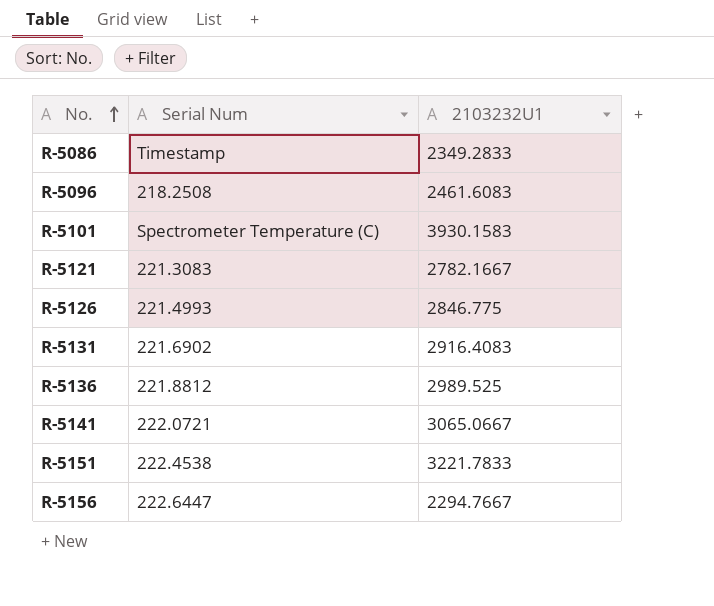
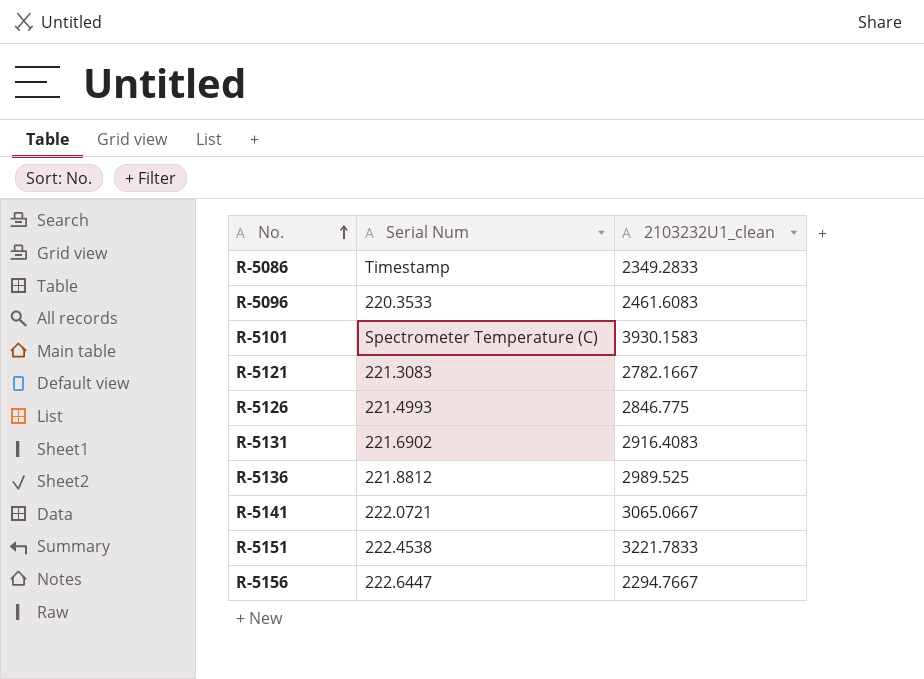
column name: 2103232U1 -> 2103232U1_clean
R-5096 | Serial Num: 218.2508 -> 220.3533

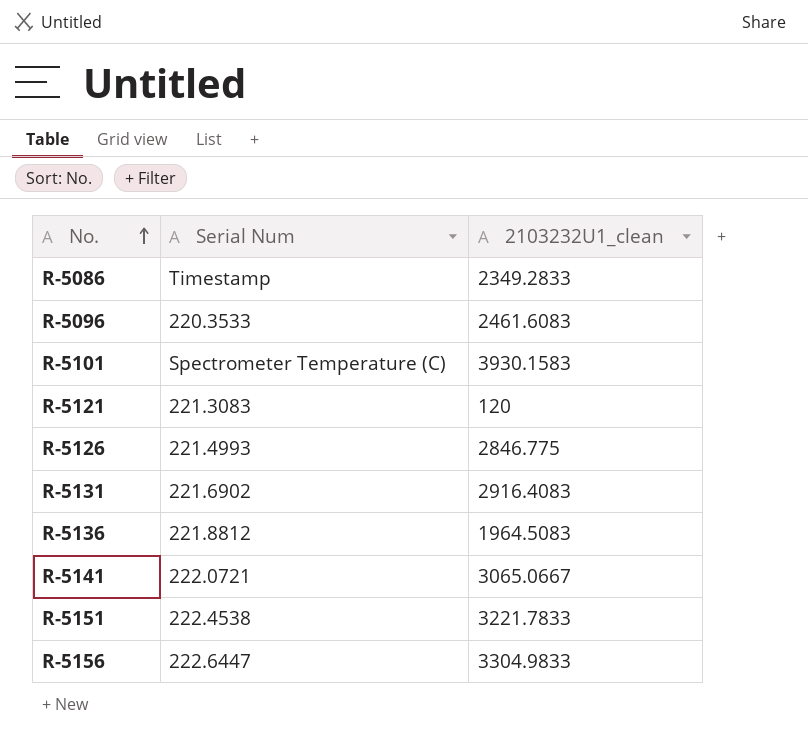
R-5121 | 2103232U1_clean: 2782.1667 -> 120
R-5136 | 2103232U1_clean: 2989.525 -> 1964.5083
R-5156 | 2103232U1_clean: 2294.7667 -> 3304.9833

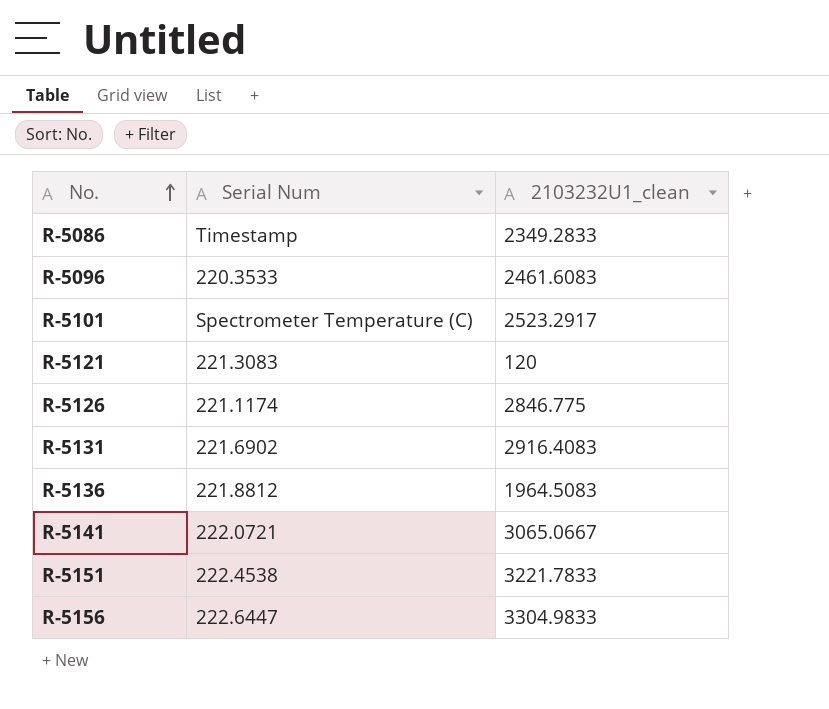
R-5101 | 2103232U1_clean: 3930.1583 -> 2523.2917
R-5126 | Serial Num: 221.4993 -> 221.1174

